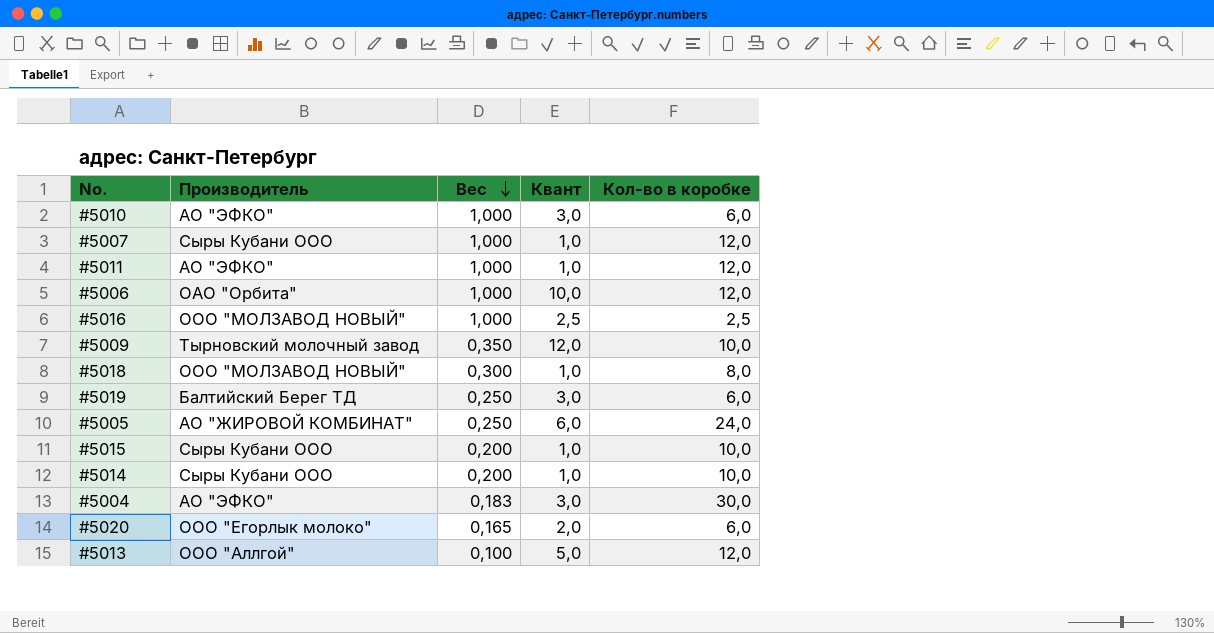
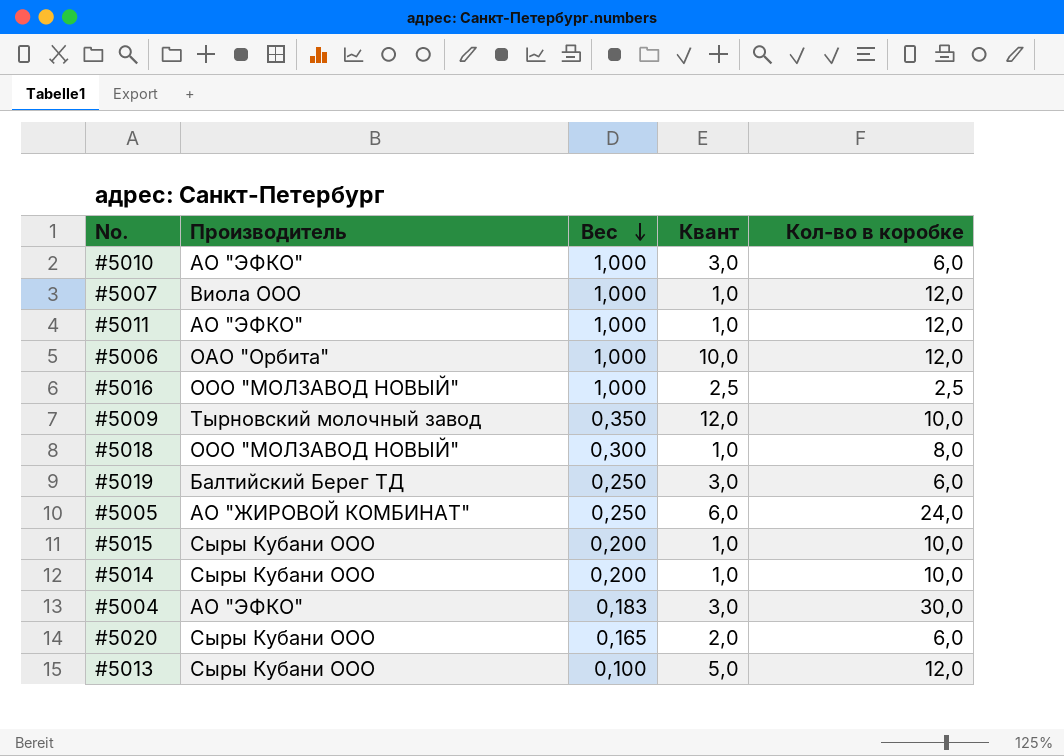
#5007 | Производитель: Сыры Кубани ООО -> Виола ООО
#5020 | Производитель: ООО "Егорлык молоко" -> Сыры Кубани ООО
#5013 | Производитель: ООО "Аллгой" -> Сыры Кубани ООО

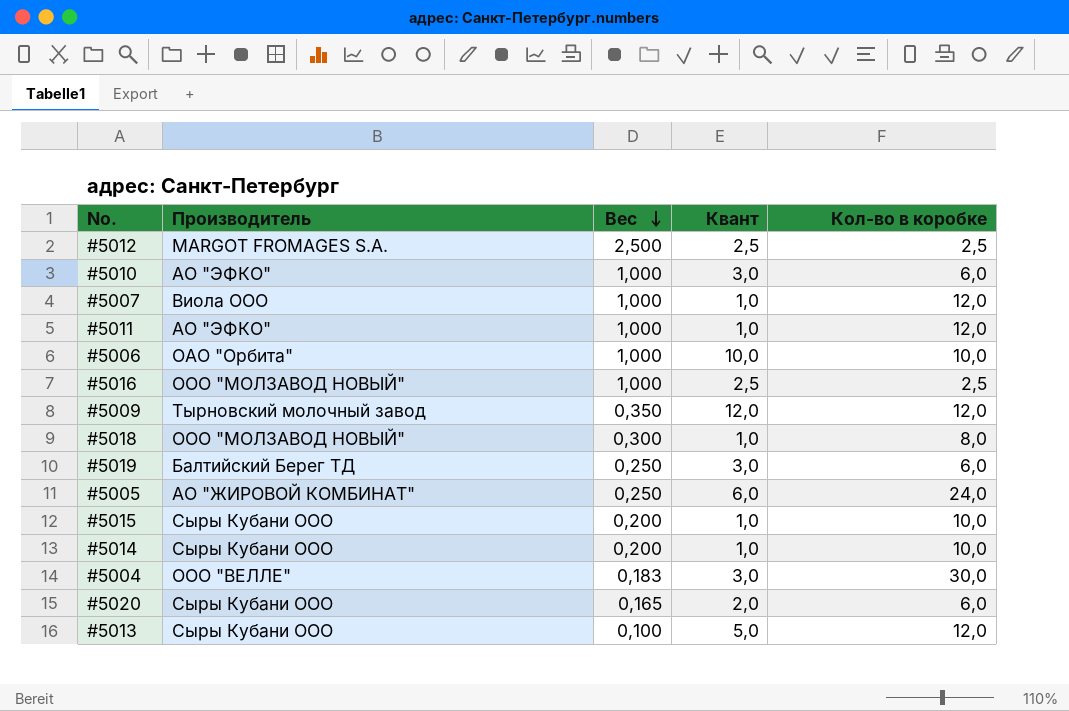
row #5012: none -> MARGOT FROMAGES S.A. | 2,500 | 2,5 | 2,5
#5006 | Кол-во в коробке: 12,0 -> 10,0
#5009 | Кол-во в коробке: 10,0 -> 12,0
#5004 | Производитель: АО "ЭФКО" -> ООО "ВЕЛЛЕ"

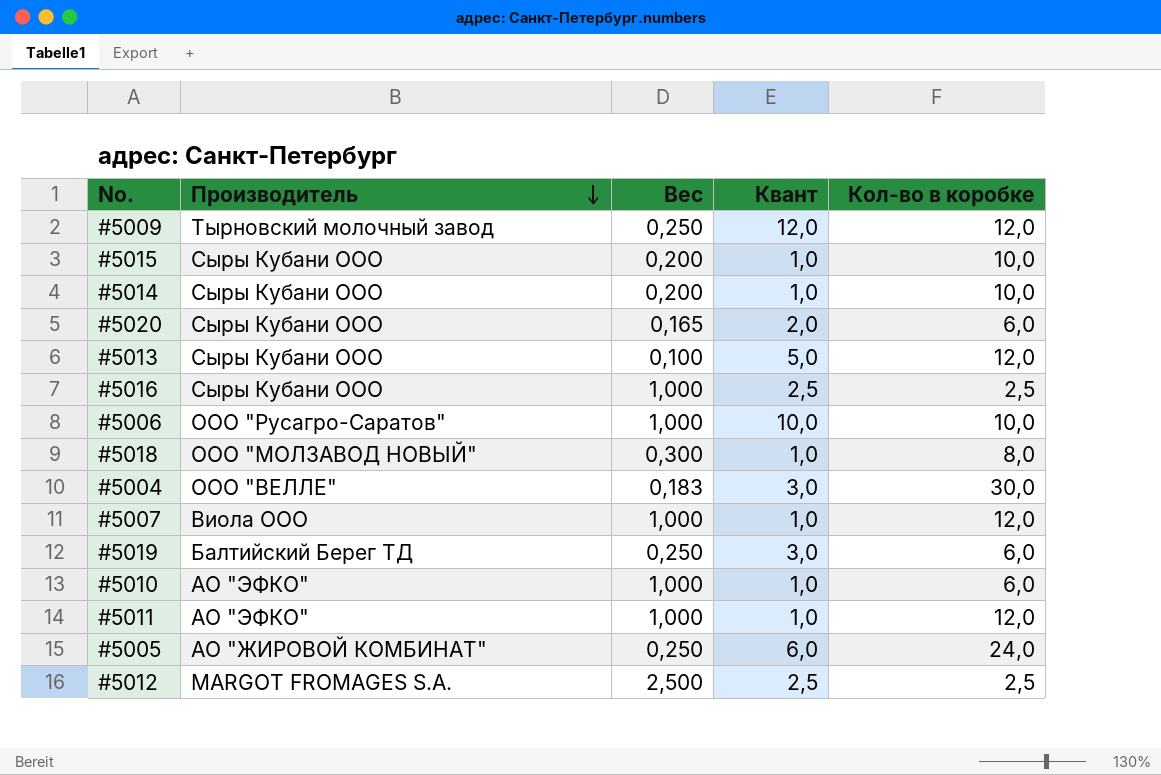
row order: Вес descending -> Производитель descending
#5009 | Вес: 0,350 -> 0,250
#5016 | Производитель: ООО "МОЛЗАВОД НОВЫЙ" -> Сыры Кубани ООО
#5006 | Производитель: ОАО "Орбита" -> ООО "Русагро-Саратов"
#5010 | Квант: 3,0 -> 1,0

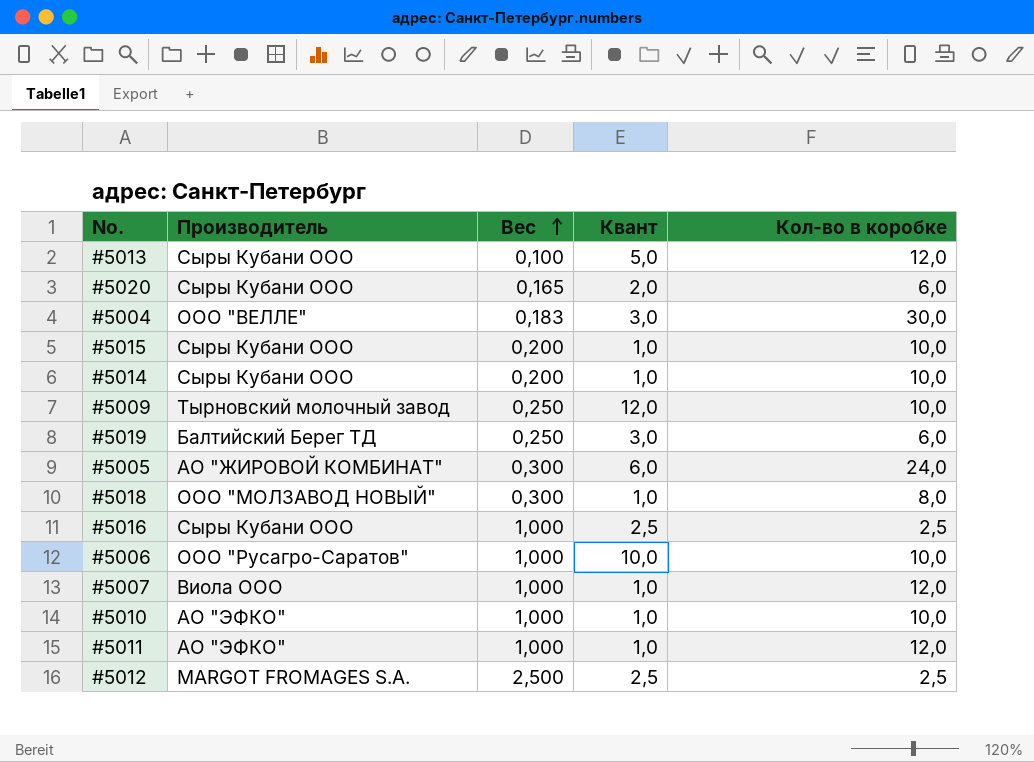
row order: Производитель descending -> Вес ascending
#5009 | Кол-во в коробке: 12,0 -> 10,0
#5005 | Вес: 0,250 -> 0,300
#5010 | Кол-во в коробке: 6,0 -> 10,0

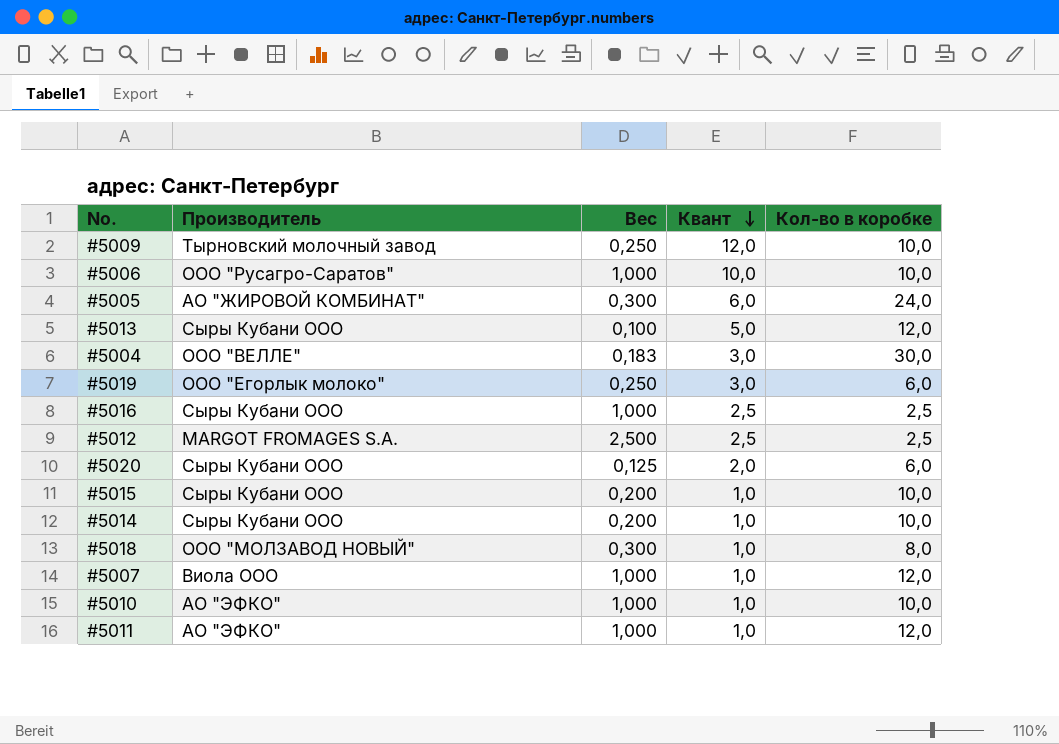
row order: Вес ascending -> Квант descending
#5019 | Производитель: Балтийский Берег ТД -> ООО "Егорлык молоко"
#5020 | Вес: 0,165 -> 0,125

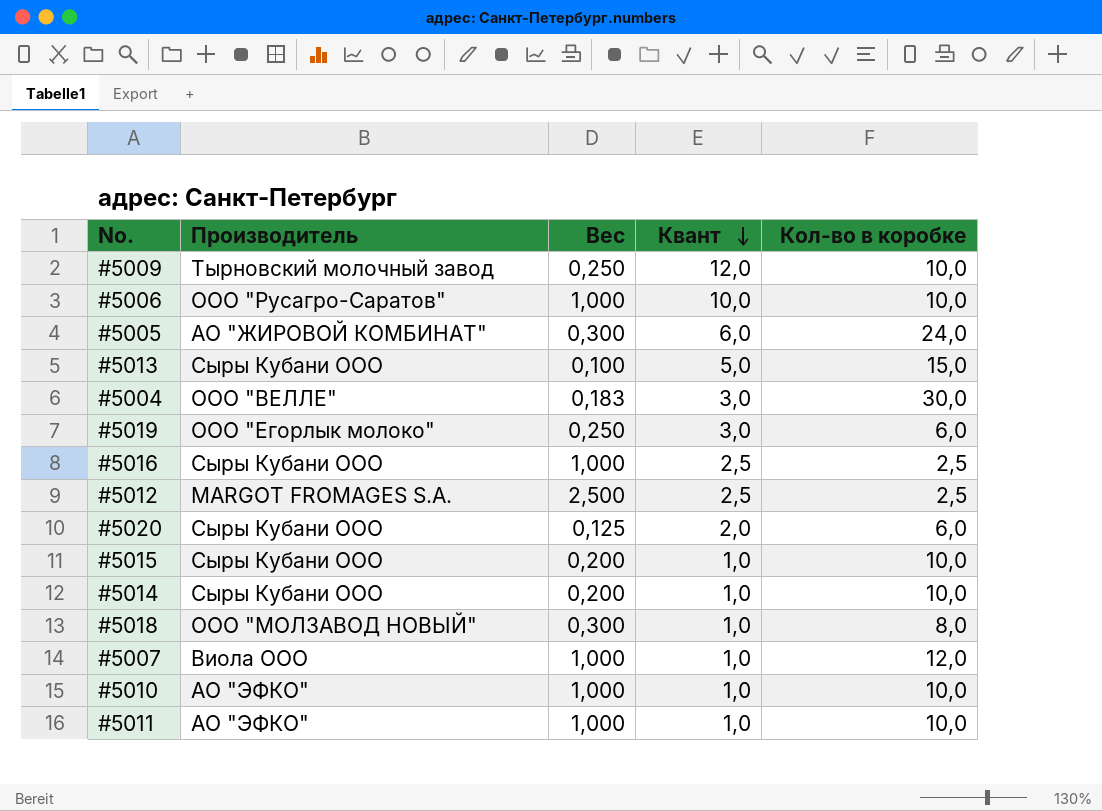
#5013 | Кол-во в коробке: 12,0 -> 15,0
#5011 | Кол-во в коробке: 12,0 -> 10,0

